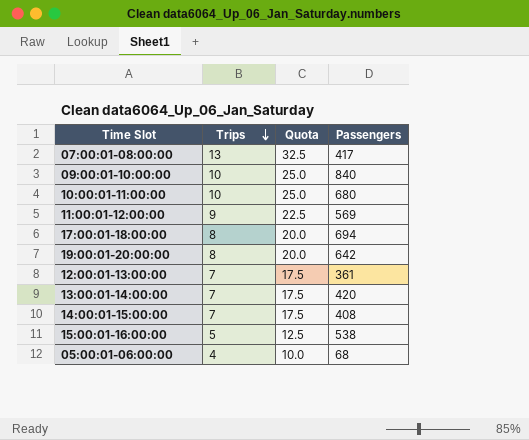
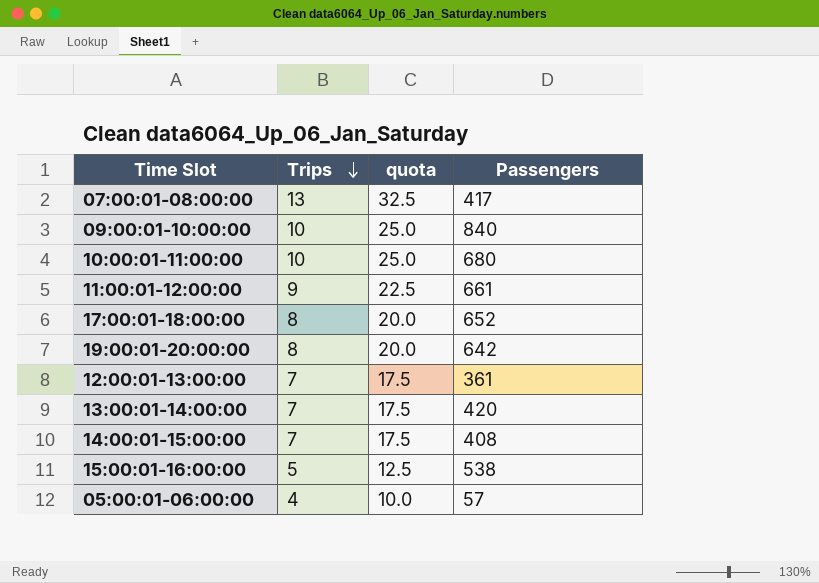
column name: Quota -> quota
11:00:01-12:00:00 | Passengers: 569 -> 661
17:00:01-18:00:00 | Passengers: 694 -> 652
05:00:01-06:00:00 | Passengers: 68 -> 57

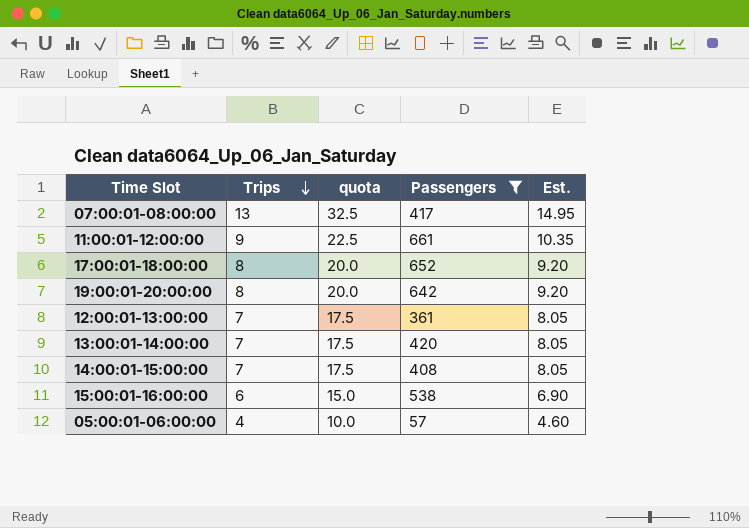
filter: none -> Passengers <= 661
column Est. | formula: none -> [Trips] * 1.15
15:00:01-16:00:00 | Trips: 5 -> 6
15:00:01-16:00:00 | quota: 12.5 -> 15.0

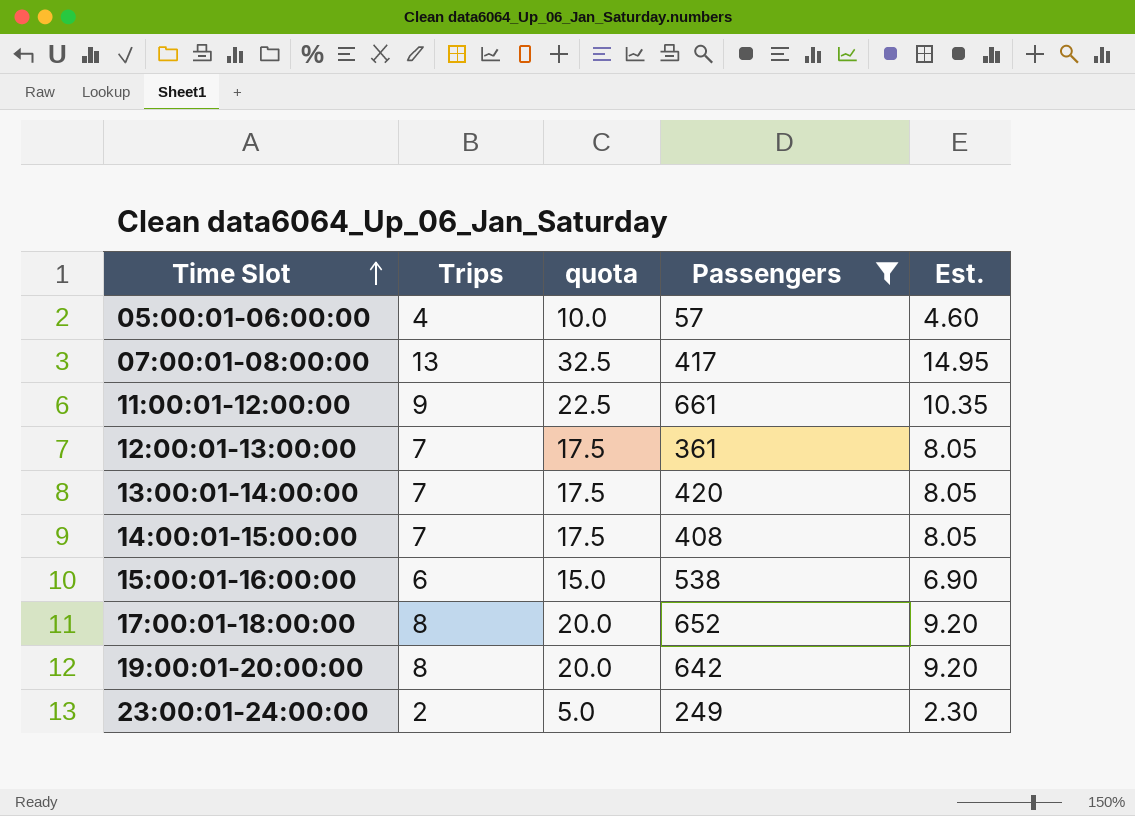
row order: Trips descending -> Time Slot ascending
row 23:00:01-24:00:00: none -> 2 | 5.0 | 249 | 2.30

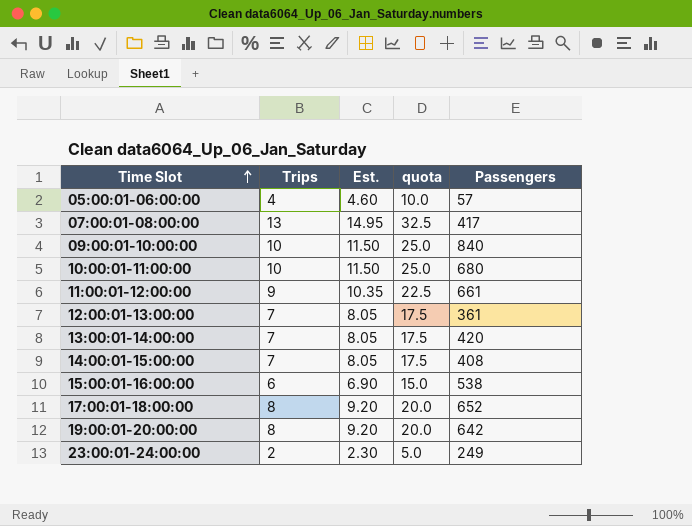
filter: Passengers <= 661 -> none
column Est. | position: 5 -> 3

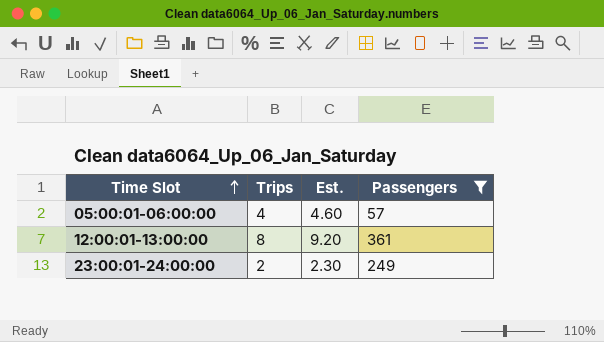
filter: none -> Passengers <= 361
column quota | formula: [Trips] * 2.5 -> none
12:00:01-13:00:00 | Trips: 7 -> 8
12:00:01-13:00:00 | Est.: 8.05 -> 9.20

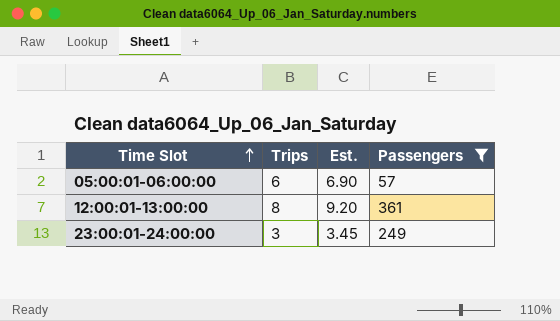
05:00:01-06:00:00 | Trips: 4 -> 6
05:00:01-06:00:00 | Est.: 4.60 -> 6.90
23:00:01-24:00:00 | Trips: 2 -> 3
23:00:01-24:00:00 | Est.: 2.30 -> 3.45

